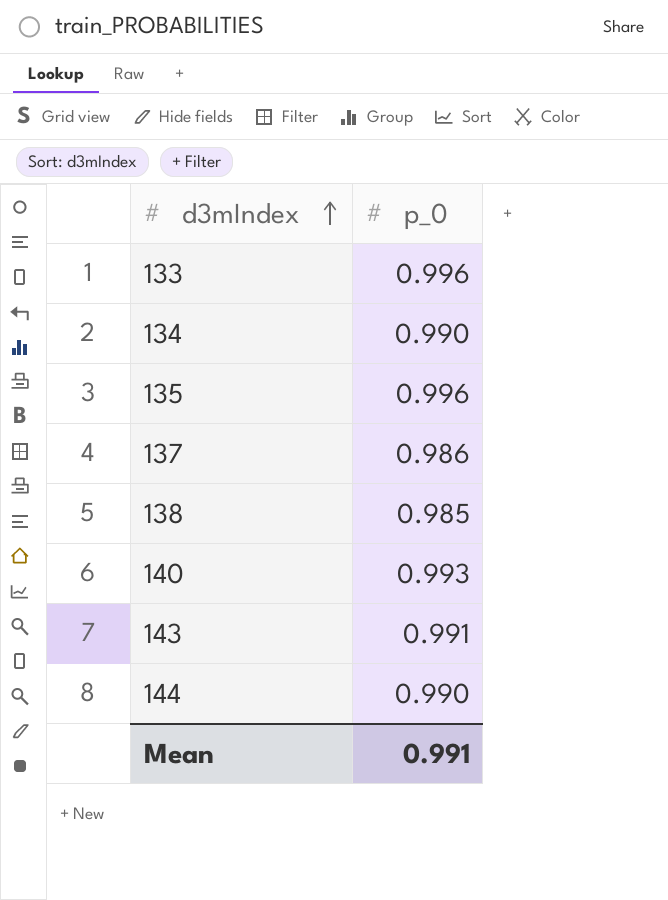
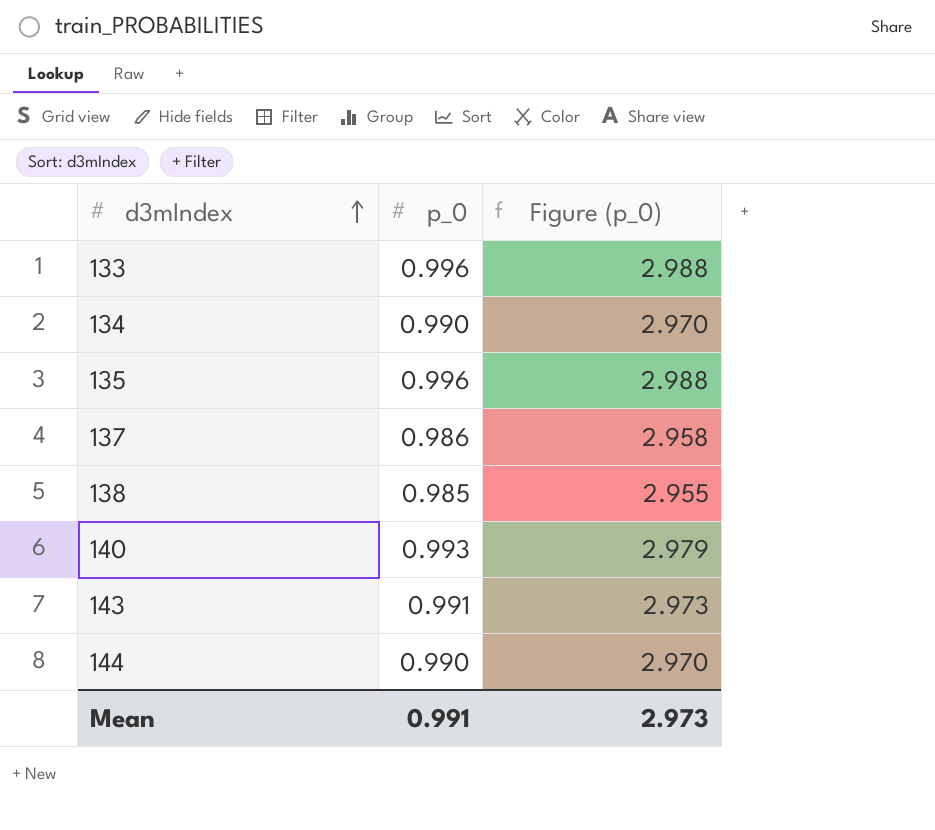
column Figure (p_0) | formula: none -> [p_0] * 3

